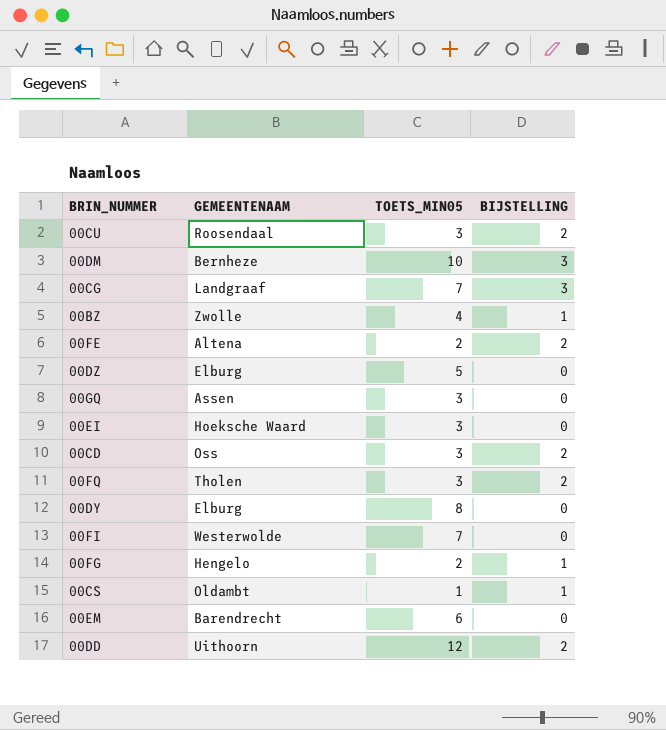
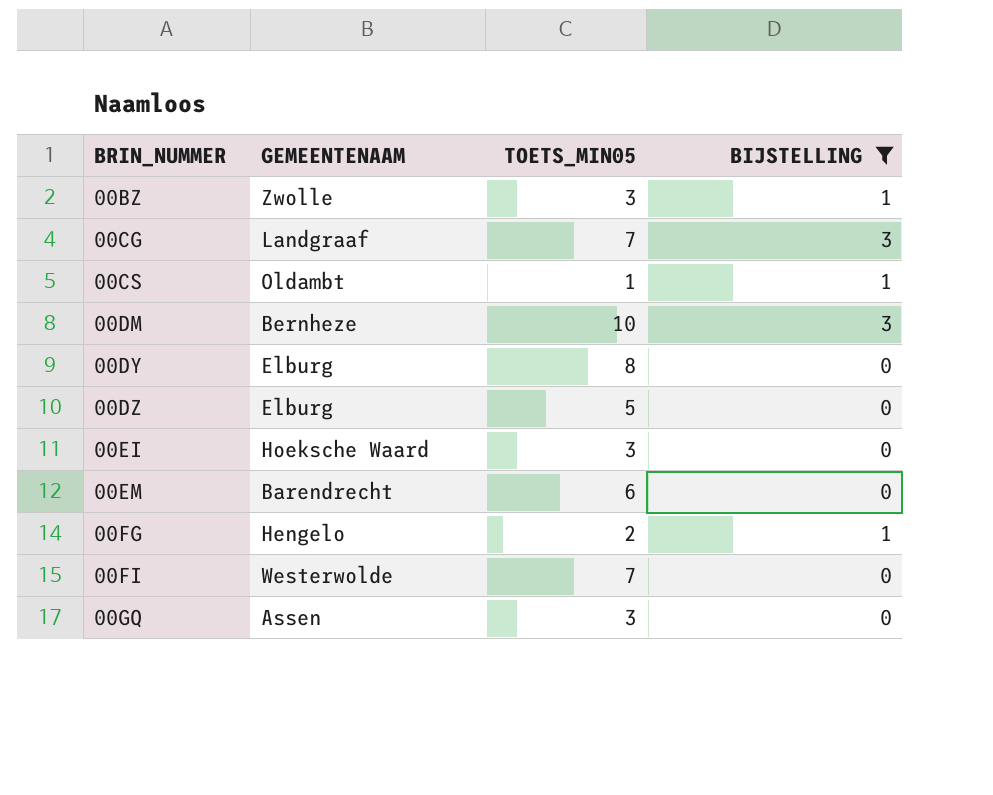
filter: none -> BIJSTELLING != 2
row order: none -> BRIN_NUMMER ascending
00BZ | TOETS_MIN05: 4 -> 3

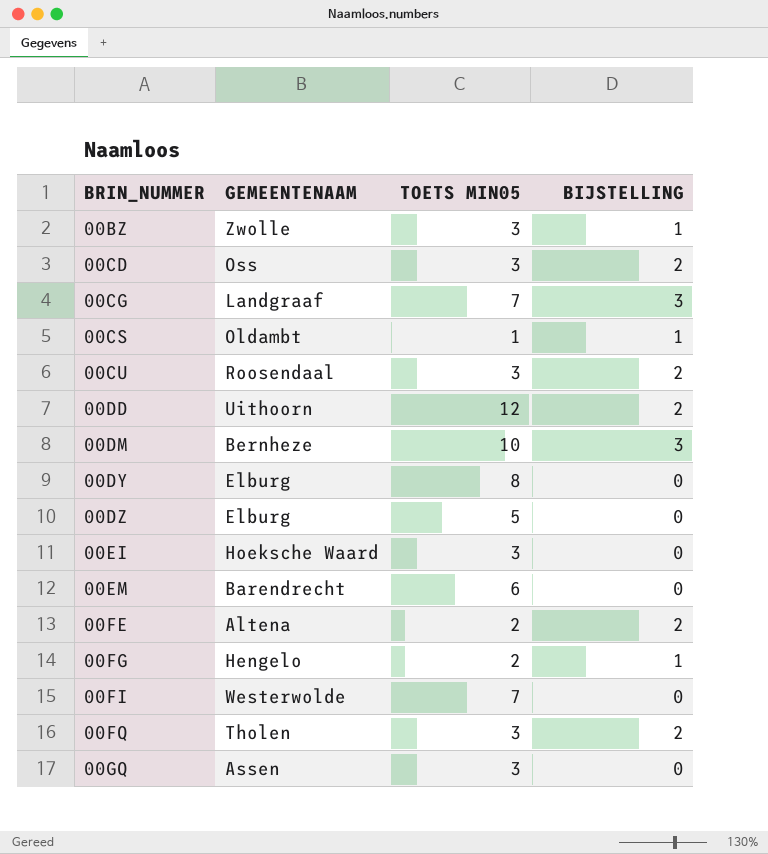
filter: BIJSTELLING != 2 -> none
column name: TOETS_MIN05 -> TOETS MIN05

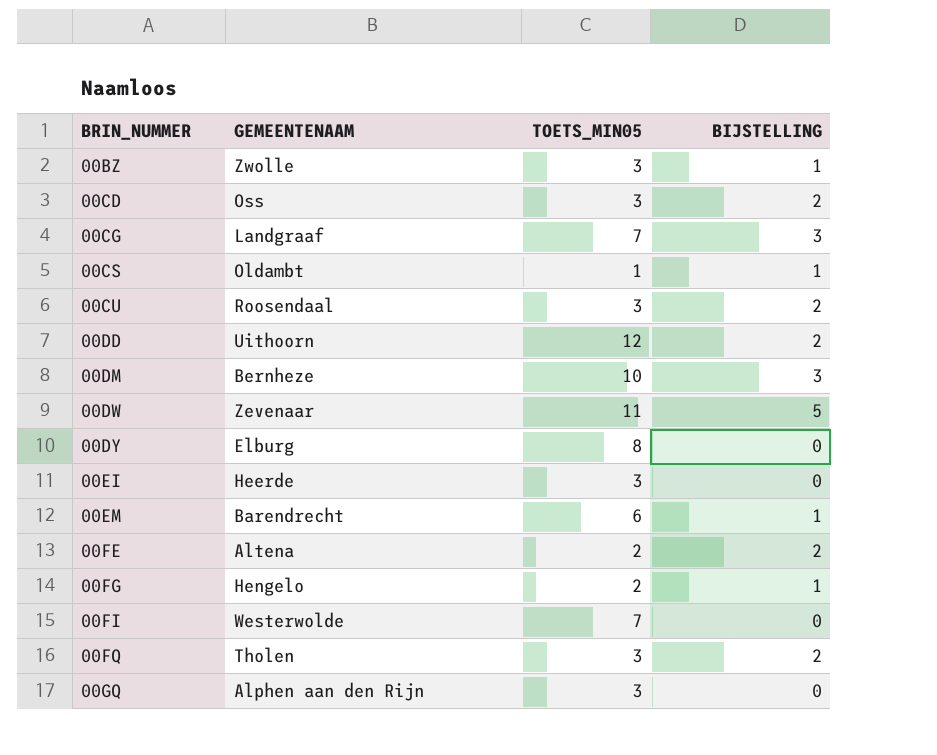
column name: TOETS MIN05 -> TOETS_MIN05
row 00DZ: Elburg | 5 | 0 -> none
row 00DW: none -> Zevenaar | 11 | 5
00EI | GEMEENTENAAM: Hoeksche Waard -> Heerde
00EM | BIJSTELLING: 0 -> 1
00GQ | GEMEENTENAAM: Assen -> Alphen aan den Rijn

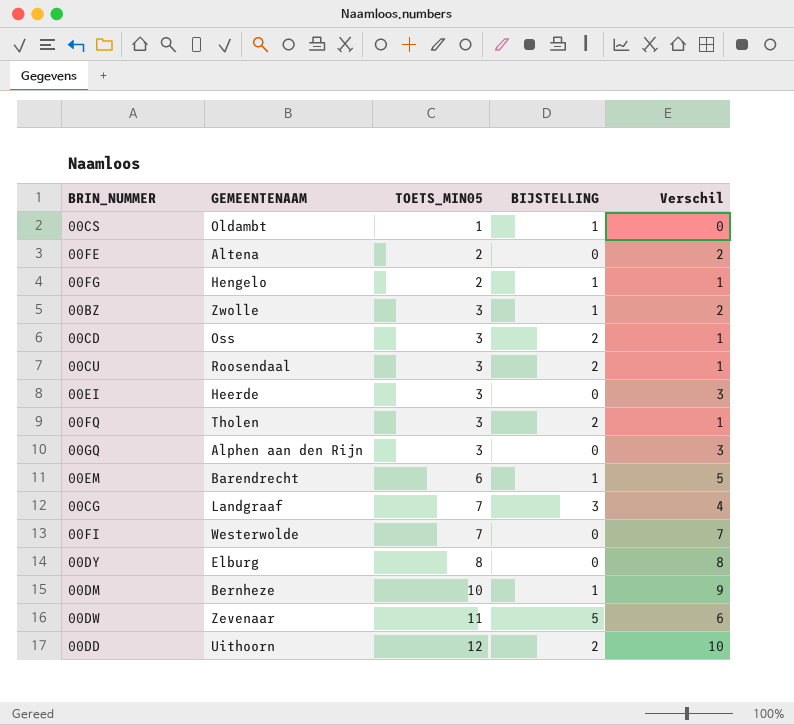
row order: BRIN_NUMMER ascending -> TOETS_MIN05 ascending
column Verschil | formula: none -> [TOETS_MIN05] - [BIJSTELLING]
00FE | BIJSTELLING: 2 -> 0
00DM | BIJSTELLING: 3 -> 1

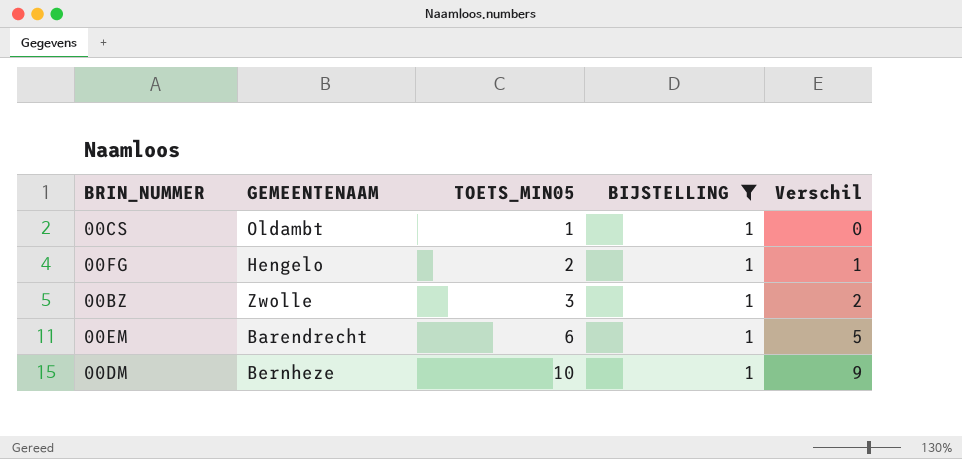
filter: none -> BIJSTELLING = 1

